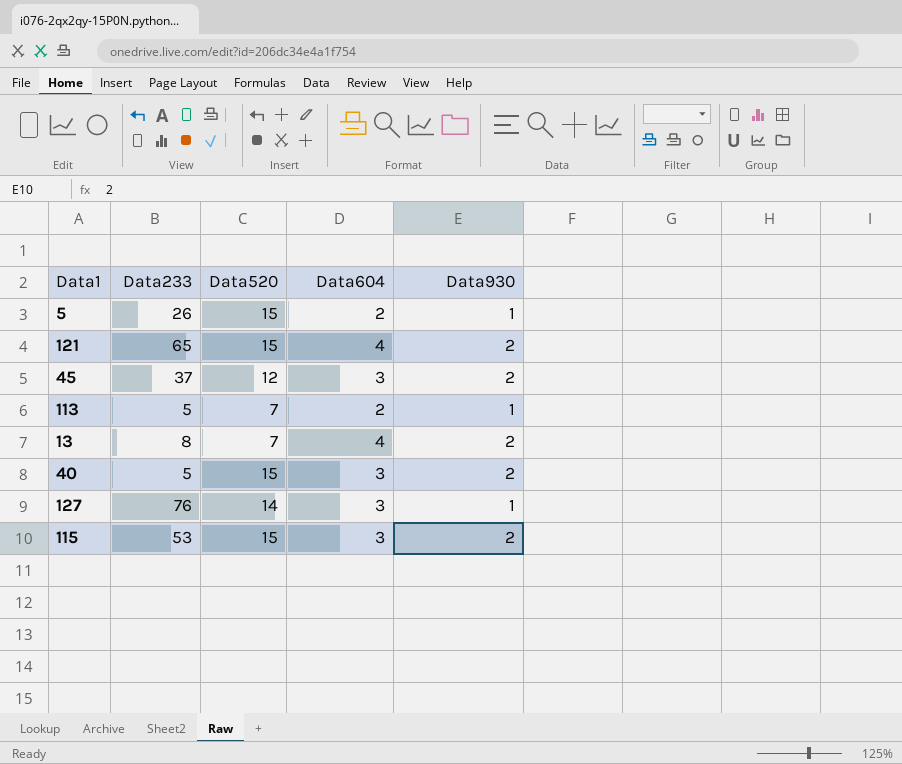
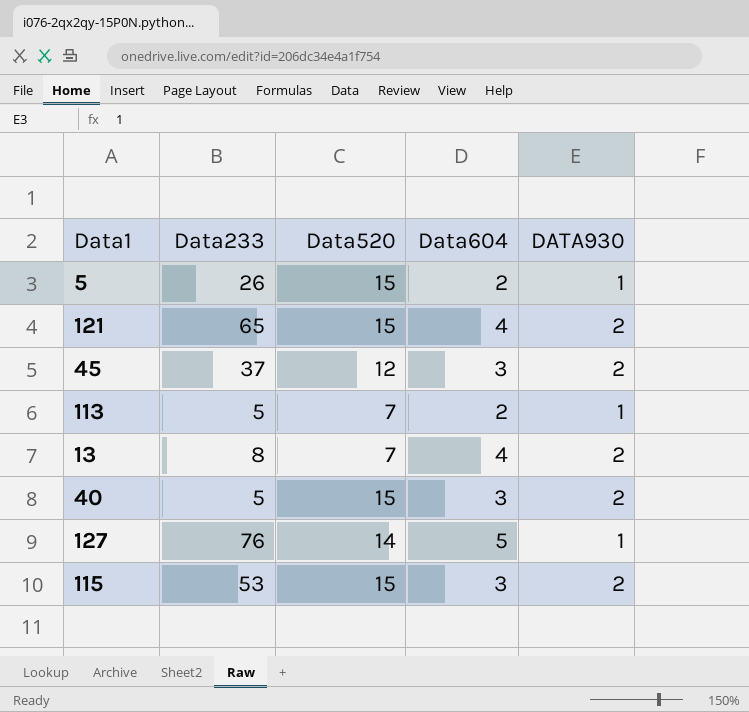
column name: Data930 -> DATA930
127 | Data604: 3 -> 5

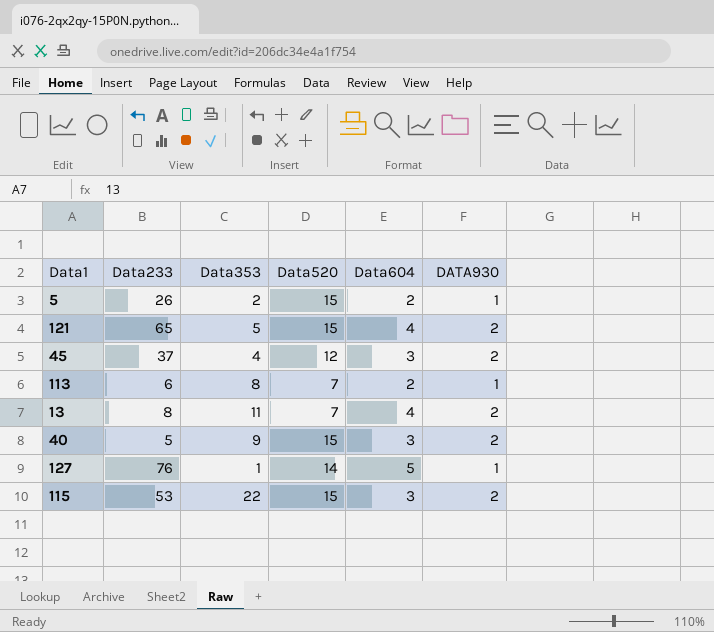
column Data353 | position: none -> 3
113 | Data233: 5 -> 6

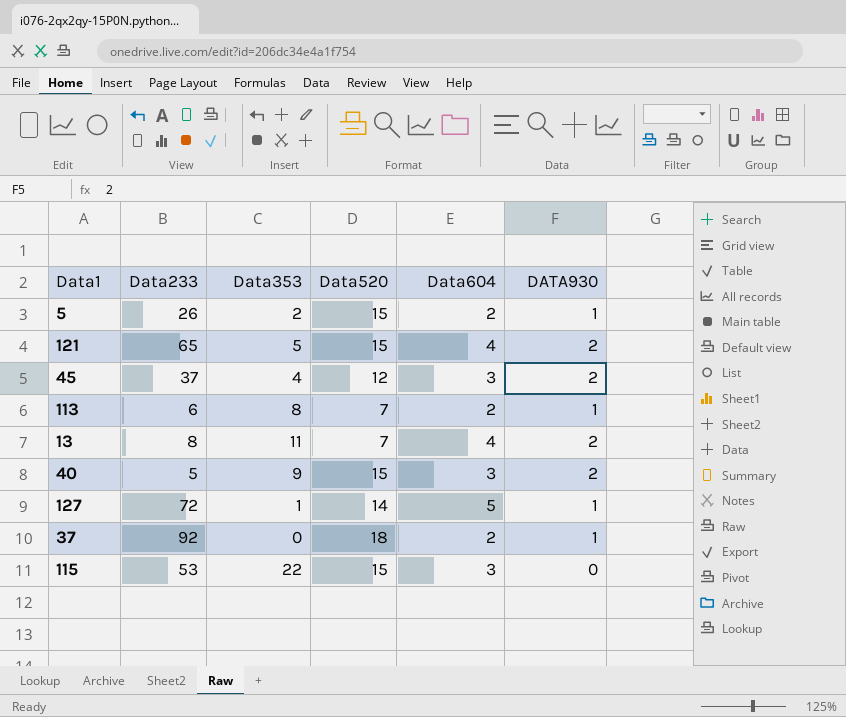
127 | Data233: 76 -> 72
row 37: none -> 92 | 0 | 18 | 2 | 1
115 | DATA930: 2 -> 0

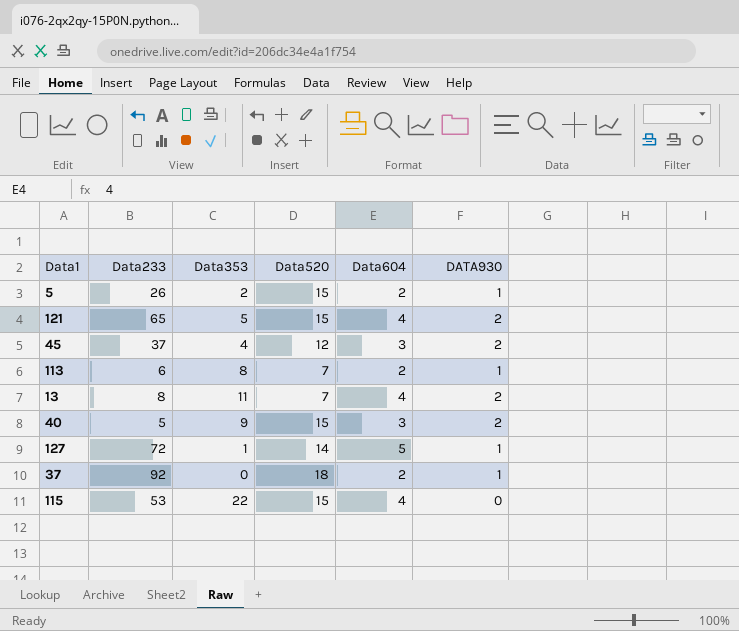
115 | Data604: 3 -> 4

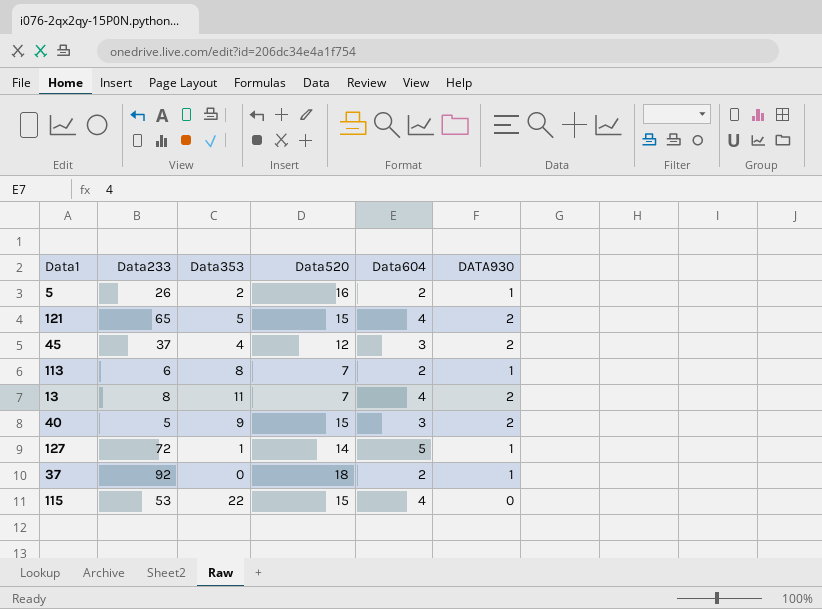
5 | Data520: 15 -> 16

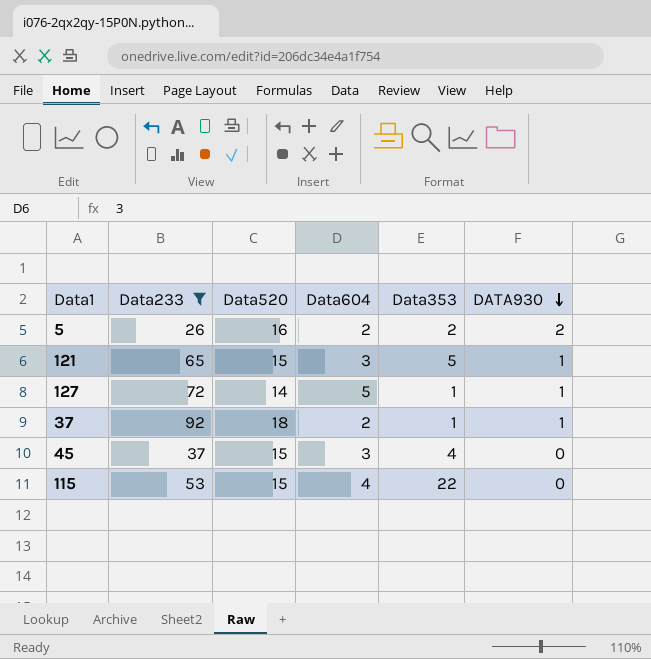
filter: none -> Data233 >= 26
row order: none -> DATA930 descending
column Data353 | position: 3 -> 5
5 | DATA930: 1 -> 2
121 | Data604: 4 -> 3
121 | DATA930: 2 -> 1
37 | Data353: 0 -> 1
45 | Data520: 12 -> 15
45 | DATA930: 2 -> 0

